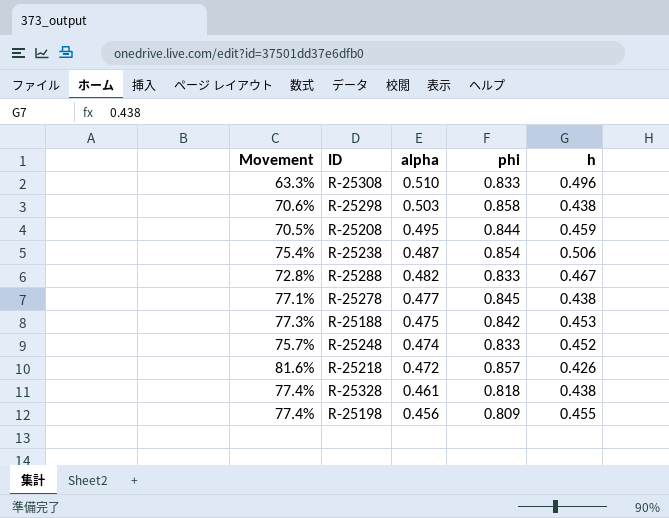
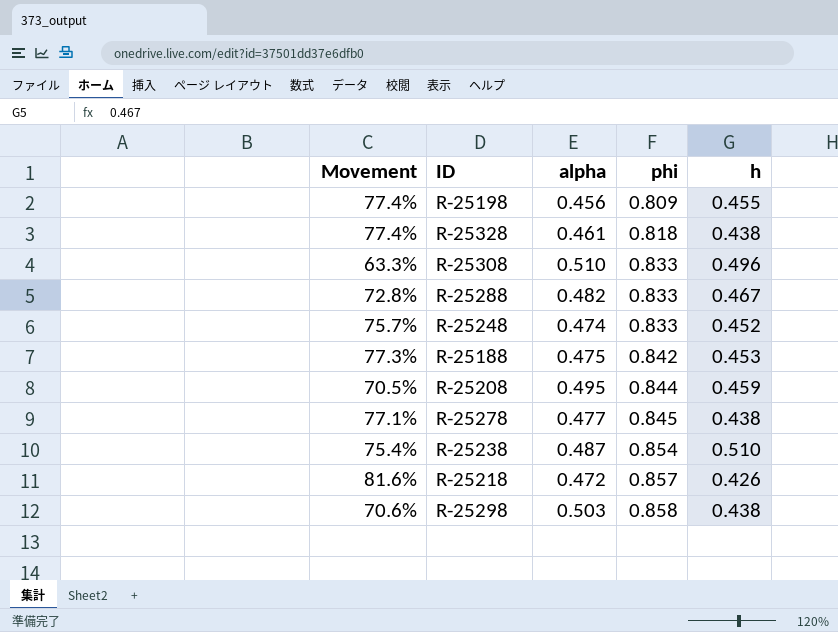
row order: alpha descending -> phi ascending
R-25238 | h: 0.506 -> 0.510

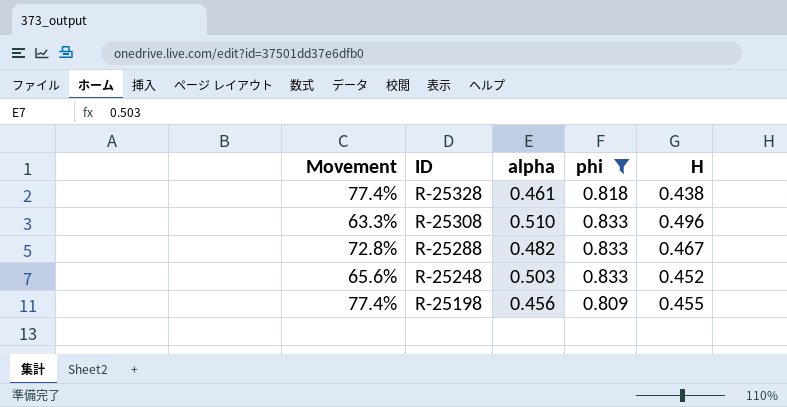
filter: none -> phi <= 0.833
row order: phi ascending -> ID descending
column name: h -> H
R-25248 | Movement: 75.7% -> 65.6%
R-25248 | alpha: 0.474 -> 0.503

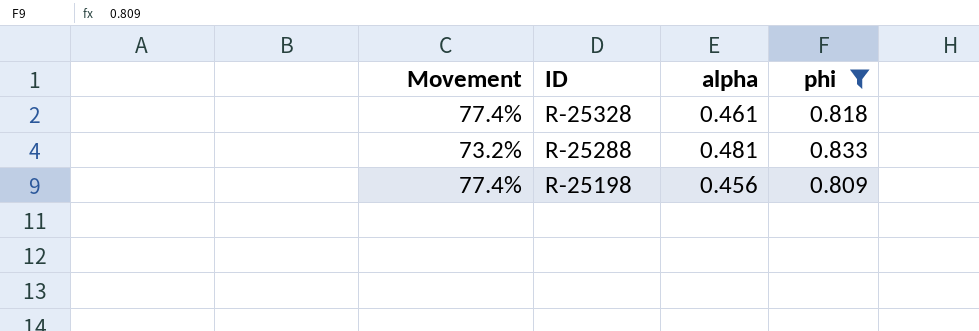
column H | position: 5 -> none
row R-25308: 63.3% | 0.510 | 0.833 | 0.496 -> none
row R-25248: 65.6% | 0.503 | 0.833 | 0.452 -> none
R-25288 | Movement: 72.8% -> 73.2%
R-25288 | alpha: 0.482 -> 0.481

